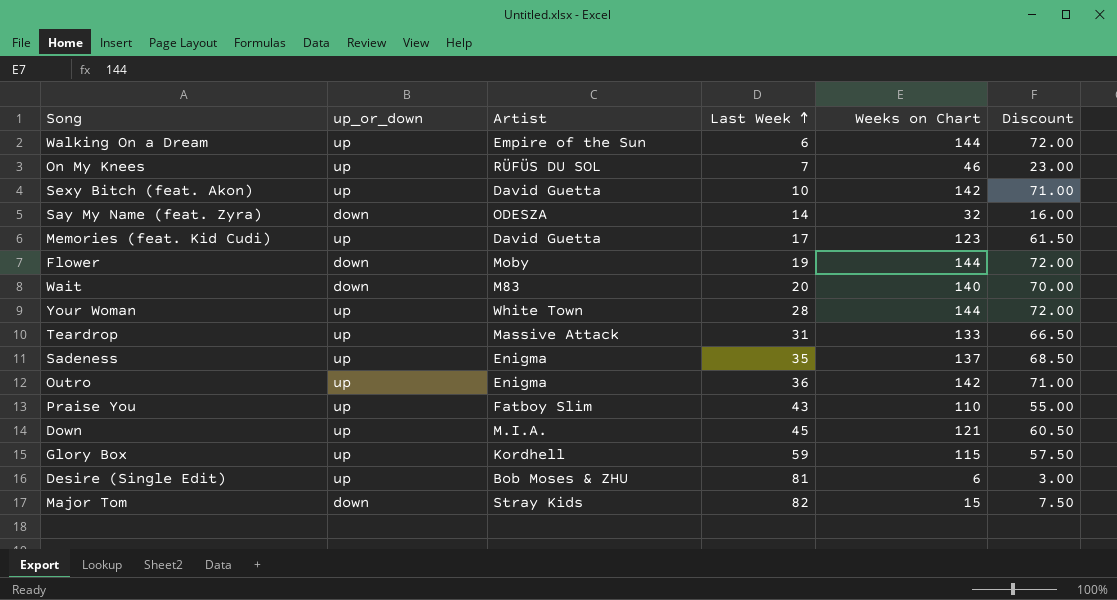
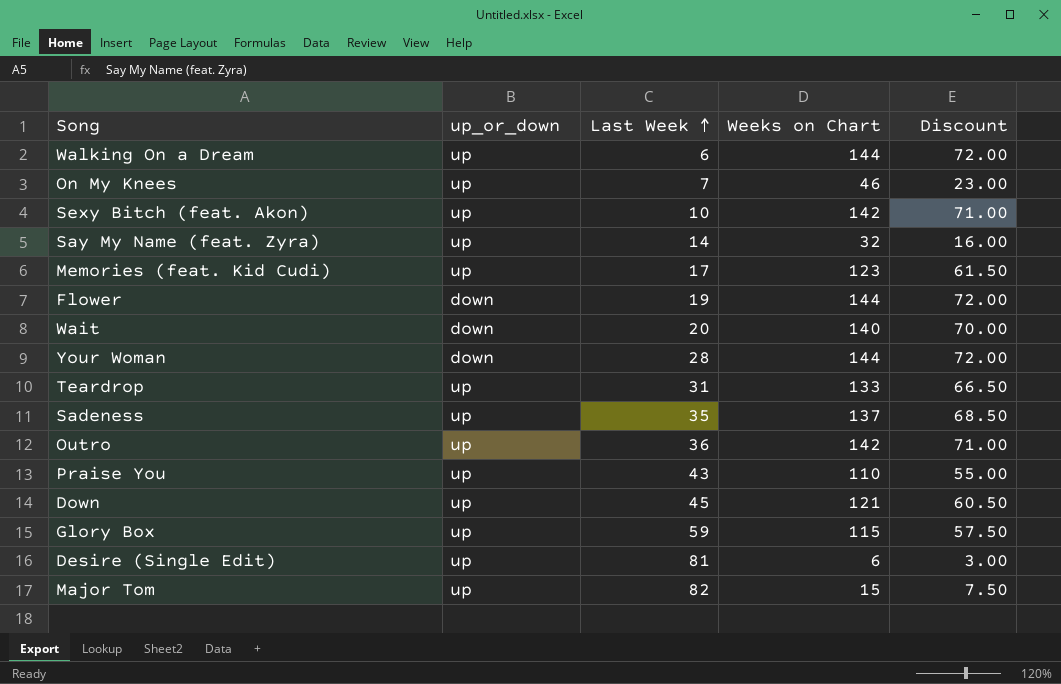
column Artist | position: 3 -> none
Say My Name (feat. Zyra) | up_or_down: down -> up
Your Woman | up_or_down: up -> down
Major Tom | up_or_down: down -> up

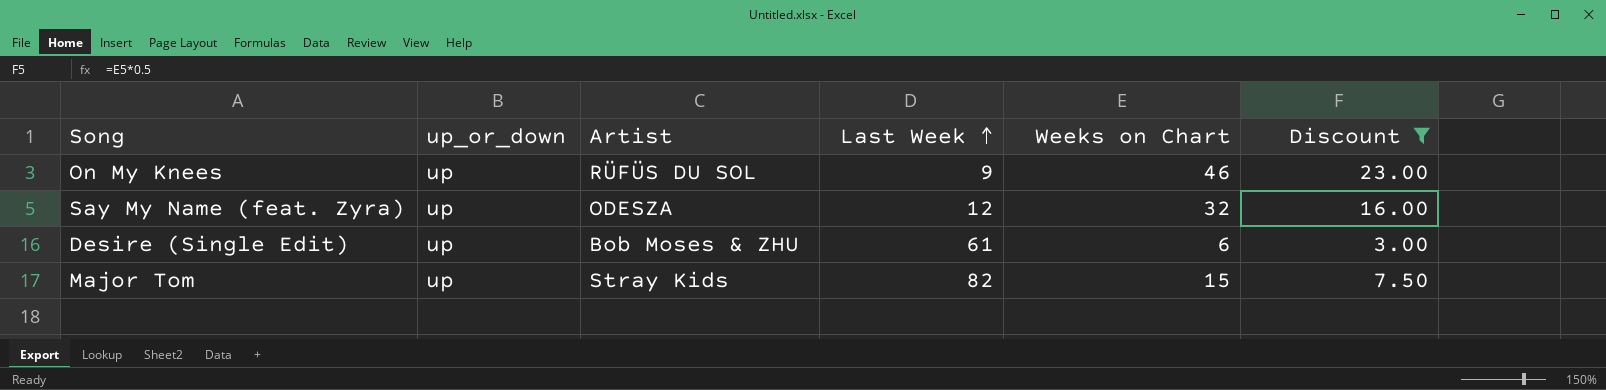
filter: none -> Discount <= 23.00
column Artist | position: none -> 3
On My Knees | Last Week: 7 -> 9
Say My Name (feat. Zyra) | Last Week: 14 -> 12
Desire (Single Edit) | Last Week: 81 -> 61

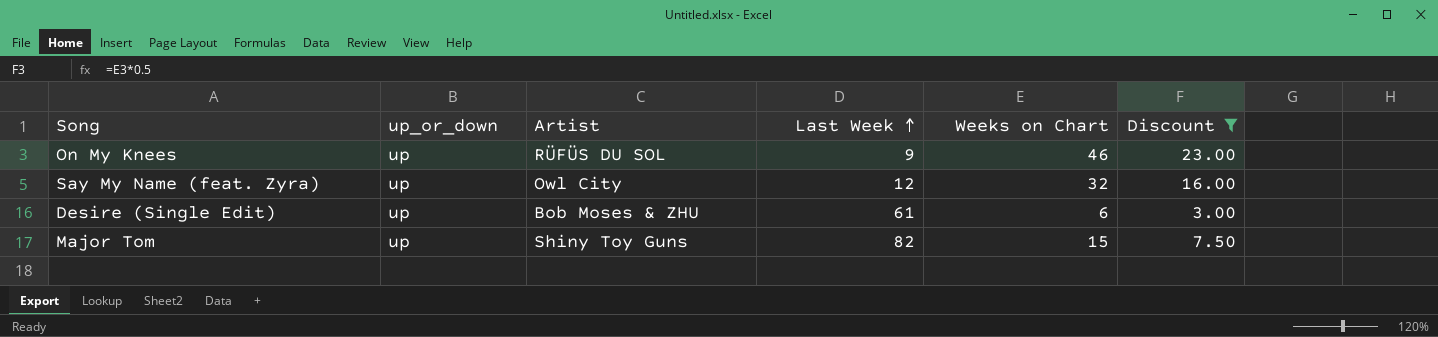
Say My Name (feat. Zyra) | Artist: ODESZA -> Owl City
Major Tom | Artist: Stray Kids -> Shiny Toy Guns

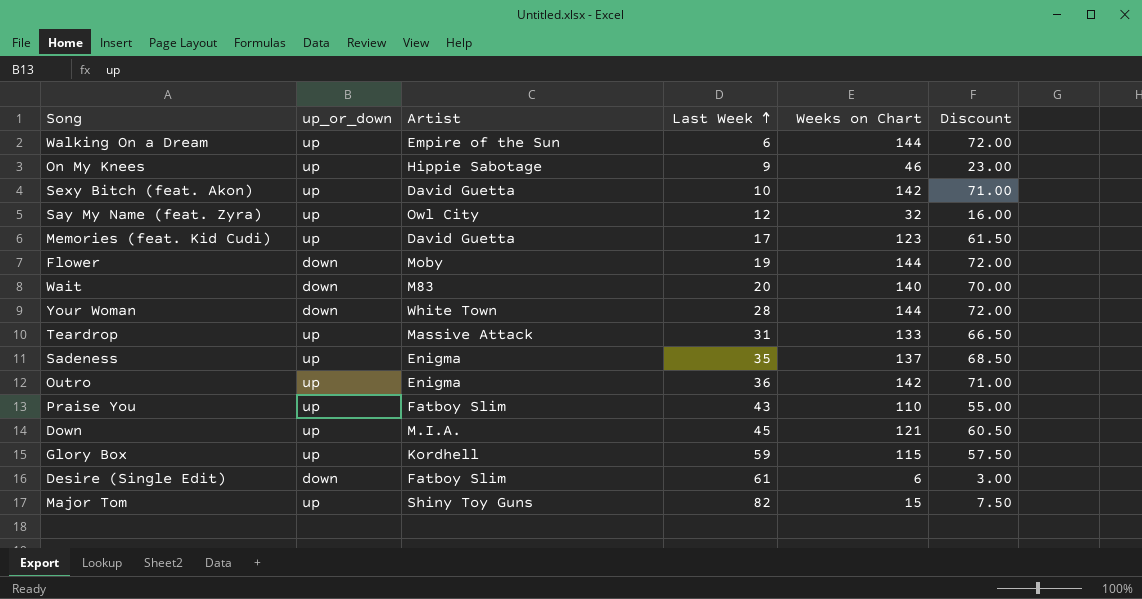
filter: Discount <= 23.00 -> none
On My Knees | Artist: RÜFÜS DU SOL -> Hippie Sabotage
Desire (Single Edit) | up_or_down: up -> down
Desire (Single Edit) | Artist: Bob Moses & ZHU -> Fatboy Slim

